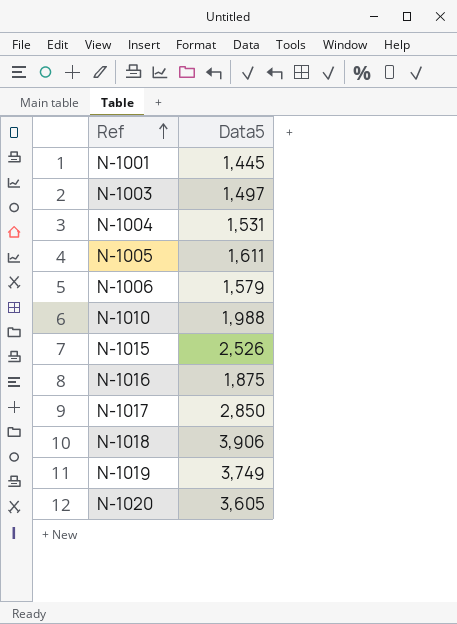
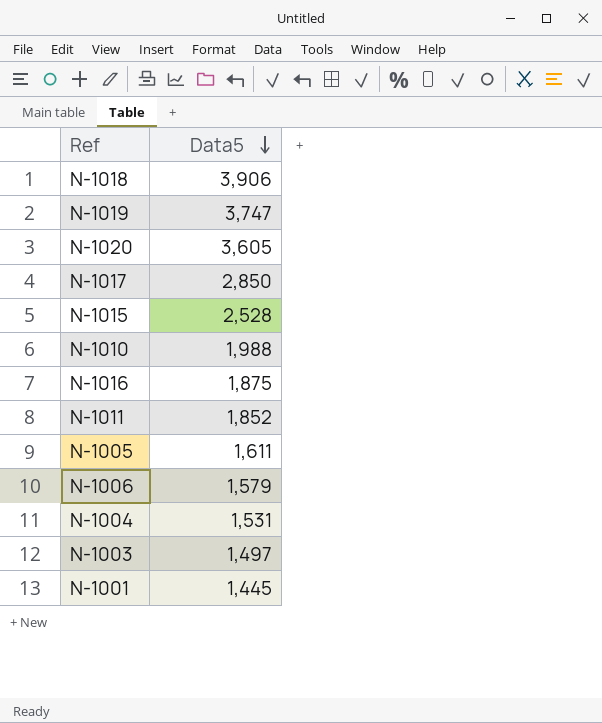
row order: Ref ascending -> Data5 descending
N-1019 | Data5: 3,749 -> 3,747
N-1015 | Data5: 2,526 -> 2,528
row N-1011: none -> 1,852

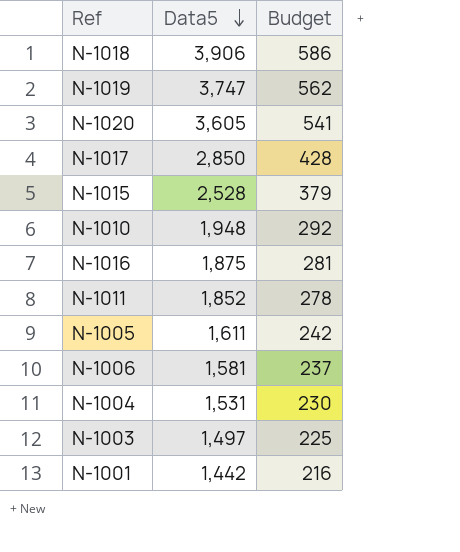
column Budget | formula: none -> [Data5] * 0.15
N-1010 | Data5: 1,988 -> 1,948
N-1006 | Data5: 1,579 -> 1,581
N-1001 | Data5: 1,445 -> 1,442

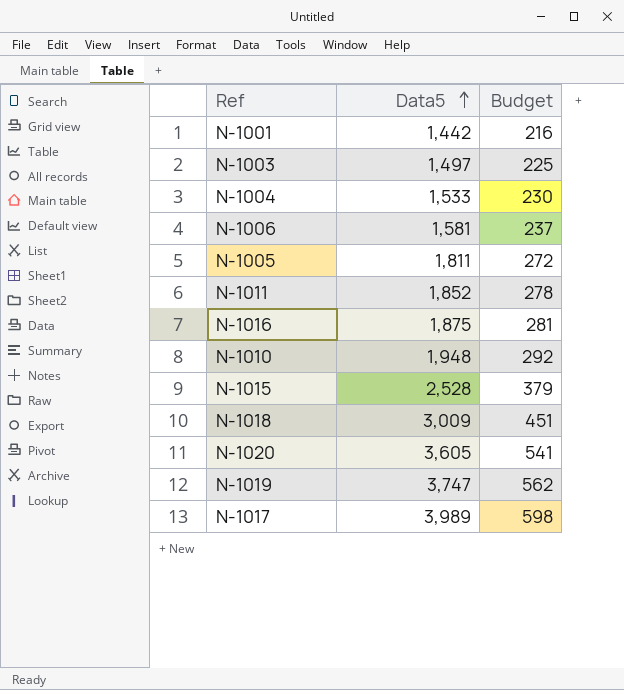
row order: Data5 descending -> Data5 ascending
N-1004 | Data5: 1,531 -> 1,533
N-1005 | Data5: 1,611 -> 1,811
N-1005 | Budget: 242 -> 272
N-1018 | Data5: 3,906 -> 3,009
N-1018 | Budget: 586 -> 451
N-1017 | Data5: 2,850 -> 3,989
N-1017 | Budget: 428 -> 598

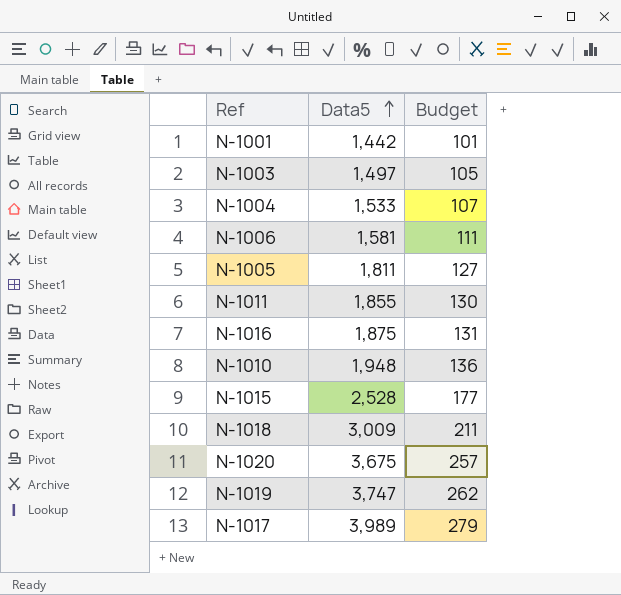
column Budget | formula: [Data5] * 0.15 -> [Data5] * 0.07
N-1011 | Data5: 1,852 -> 1,855
N-1020 | Data5: 3,605 -> 3,675

